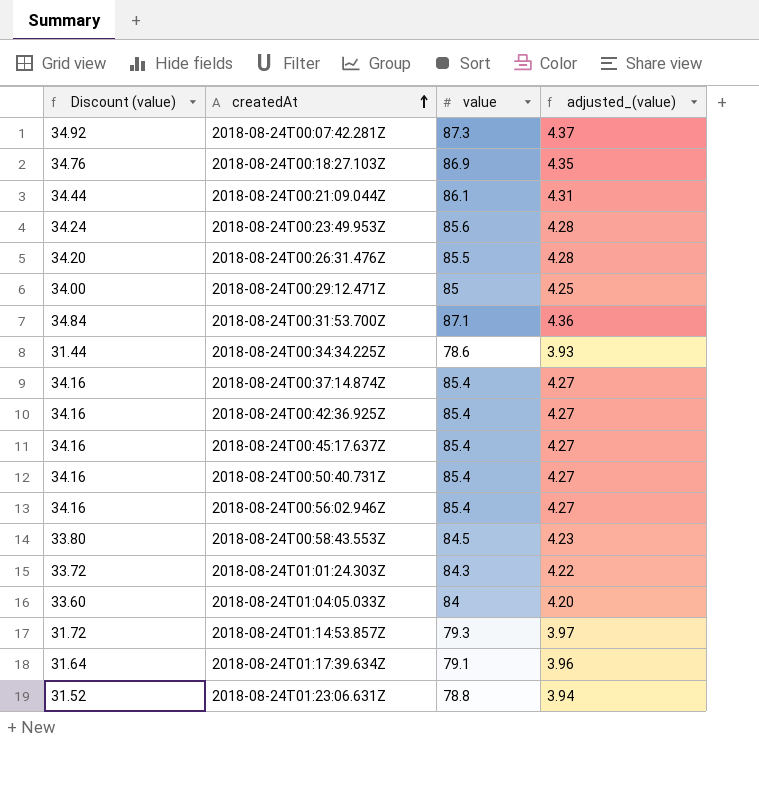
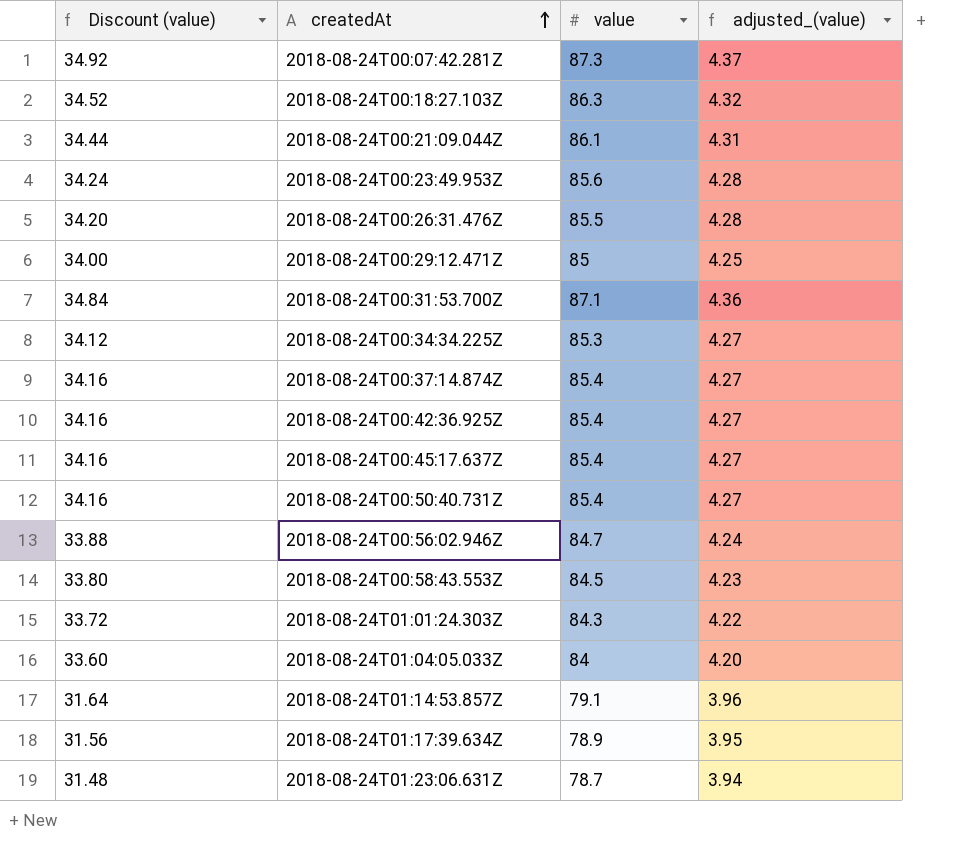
2018-08-24T00:18:27.103Z | Discount (value): 34.76 -> 34.52
2018-08-24T00:18:27.103Z | value: 86.9 -> 86.3
2018-08-24T00:18:27.103Z | adjusted_(value): 4.35 -> 4.32
2018-08-24T00:34:34.225Z | Discount (value): 31.44 -> 34.12
2018-08-24T00:34:34.225Z | value: 78.6 -> 85.3
2018-08-24T00:34:34.225Z | adjusted_(value): 3.93 -> 4.27
2018-08-24T00:56:02.946Z | Discount (value): 34.16 -> 33.88
2018-08-24T00:56:02.946Z | value: 85.4 -> 84.7
2018-08-24T00:56:02.946Z | adjusted_(value): 4.27 -> 4.24
2018-08-24T01:14:53.857Z | Discount (value): 31.72 -> 31.64
2018-08-24T01:14:53.857Z | value: 79.3 -> 79.1
2018-08-24T01:14:53.857Z | adjusted_(value): 3.97 -> 3.96
2018-08-24T01:17:39.634Z | Discount (value): 31.64 -> 31.56
2018-08-24T01:17:39.634Z | value: 79.1 -> 78.9
2018-08-24T01:17:39.634Z | adjusted_(value): 3.96 -> 3.95
2018-08-24T01:23:06.631Z | Discount (value): 31.52 -> 31.48
2018-08-24T01:23:06.631Z | value: 78.8 -> 78.7

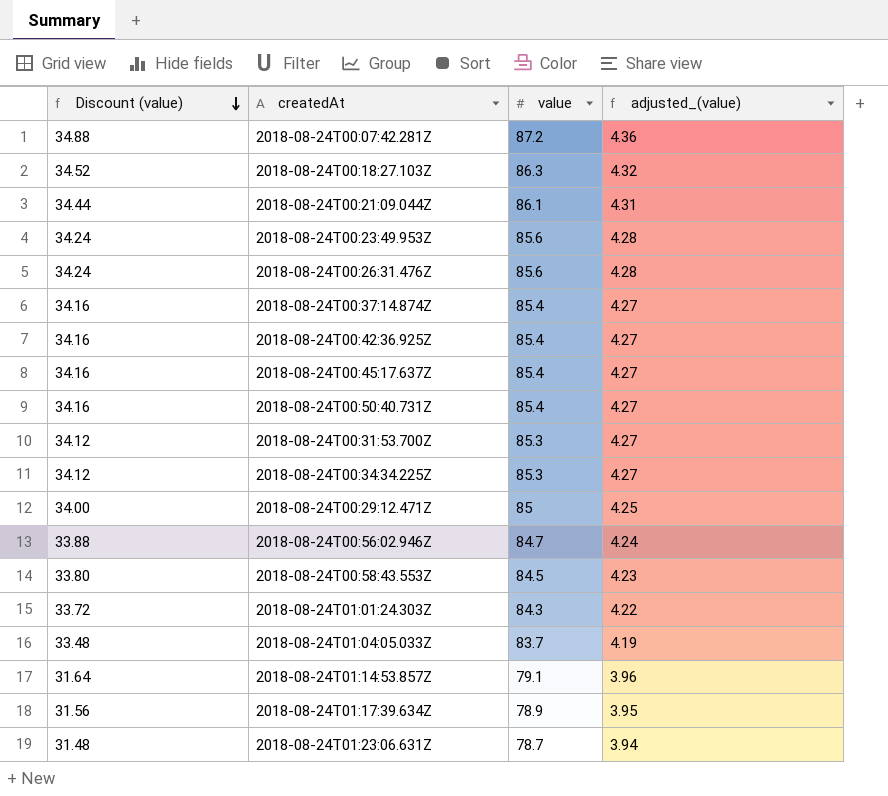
row order: createdAt ascending -> Discount (value) descending
2018-08-24T00:07:42.281Z | Discount (value): 34.92 -> 34.88
2018-08-24T00:07:42.281Z | value: 87.3 -> 87.2
2018-08-24T00:07:42.281Z | adjusted_(value): 4.37 -> 4.36
2018-08-24T00:26:31.476Z | Discount (value): 34.20 -> 34.24
2018-08-24T00:26:31.476Z | value: 85.5 -> 85.6
2018-08-24T00:31:53.700Z | Discount (value): 34.84 -> 34.12
2018-08-24T00:31:53.700Z | value: 87.1 -> 85.3
2018-08-24T00:31:53.700Z | adjusted_(value): 4.36 -> 4.27
2018-08-24T01:04:05.033Z | Discount (value): 33.60 -> 33.48
2018-08-24T01:04:05.033Z | value: 84 -> 83.7
2018-08-24T01:04:05.033Z | adjusted_(value): 4.20 -> 4.19

